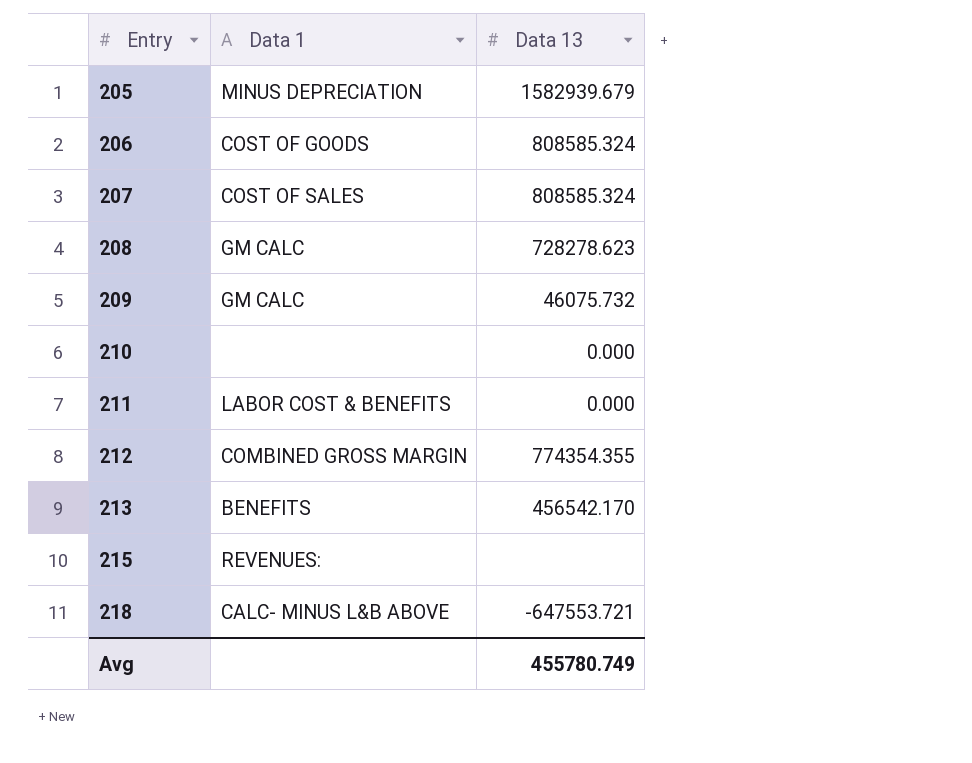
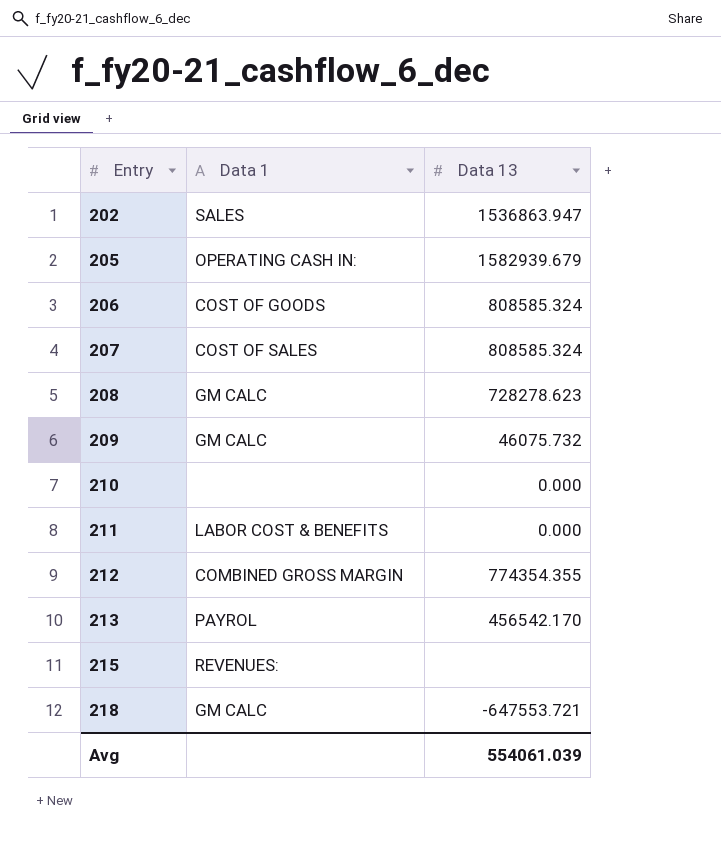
row 202: none -> SALES | 1536863.947
205 | Data 1: MINUS DEPRECIATION -> OPERATING CASH IN:
213 | Data 1: BENEFITS -> PAYROL
218 | Data 1: CALC- MINUS L&B ABOVE -> GM CALC
Avg | Data 13: 455780.749 -> 554061.039

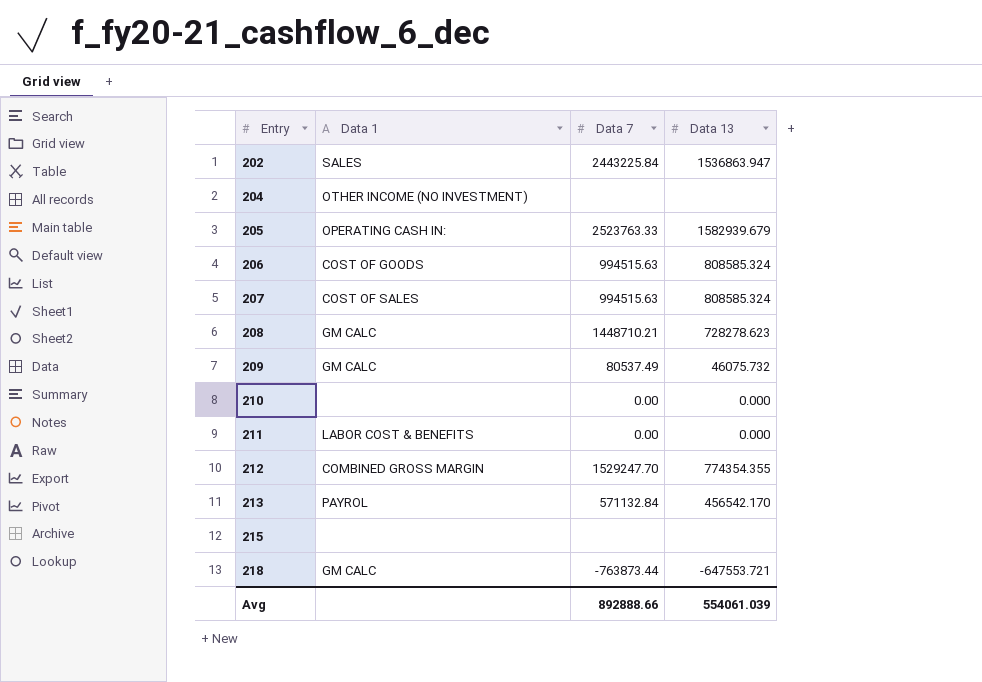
column Data 7 | position: none -> 3
row 204: none -> OTHER INCOME (NO INVESTMENT) | none | none
215 | Data 1: REVENUES: -> none

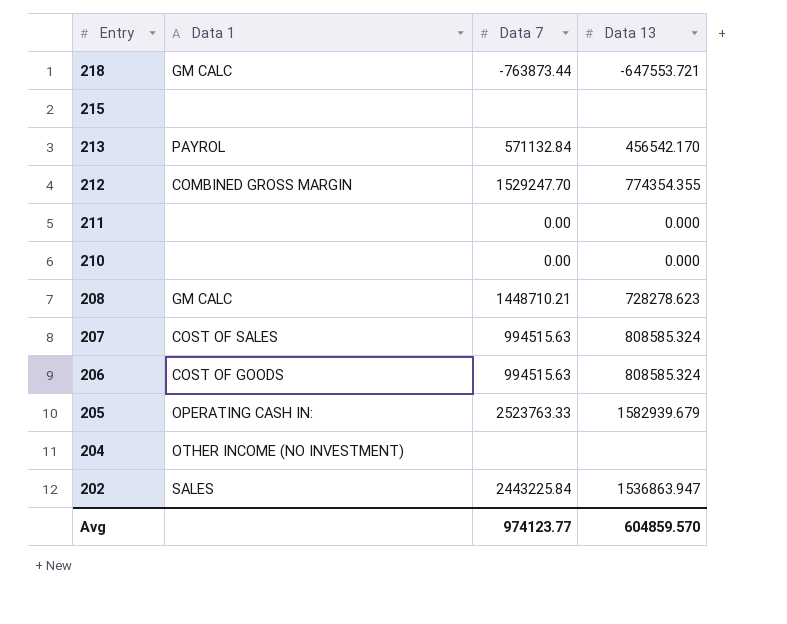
row order: Entry ascending -> Entry descending
row 209: GM CALC | 80537.49 | 46075.732 -> none
211 | Data 1: LABOR COST & BENEFITS -> none
Avg | Data 7: 892888.66 -> 974123.77
Avg | Data 13: 554061.039 -> 604859.570

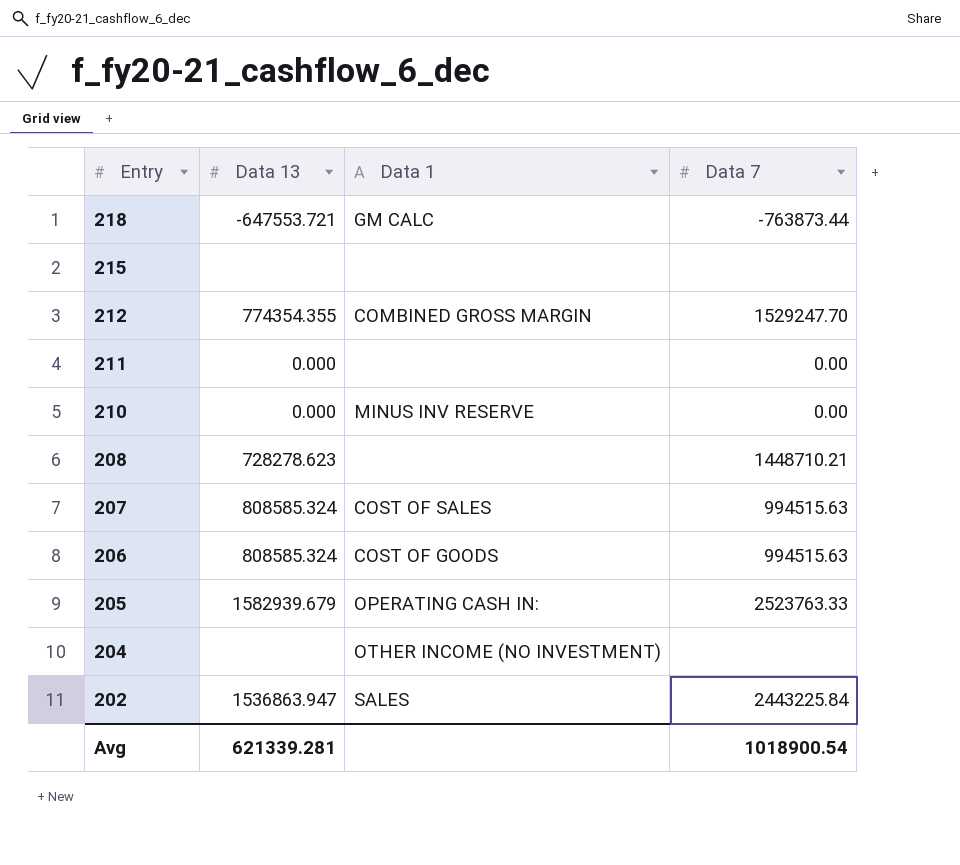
column Data 13 | position: 4 -> 2
row 213: PAYROL | 571132.84 | 456542.170 -> none
210 | Data 1: none -> MINUS INV RESERVE
208 | Data 1: GM CALC -> none
Avg | Data 13: 604859.570 -> 621339.281
Avg | Data 7: 974123.77 -> 1018900.54

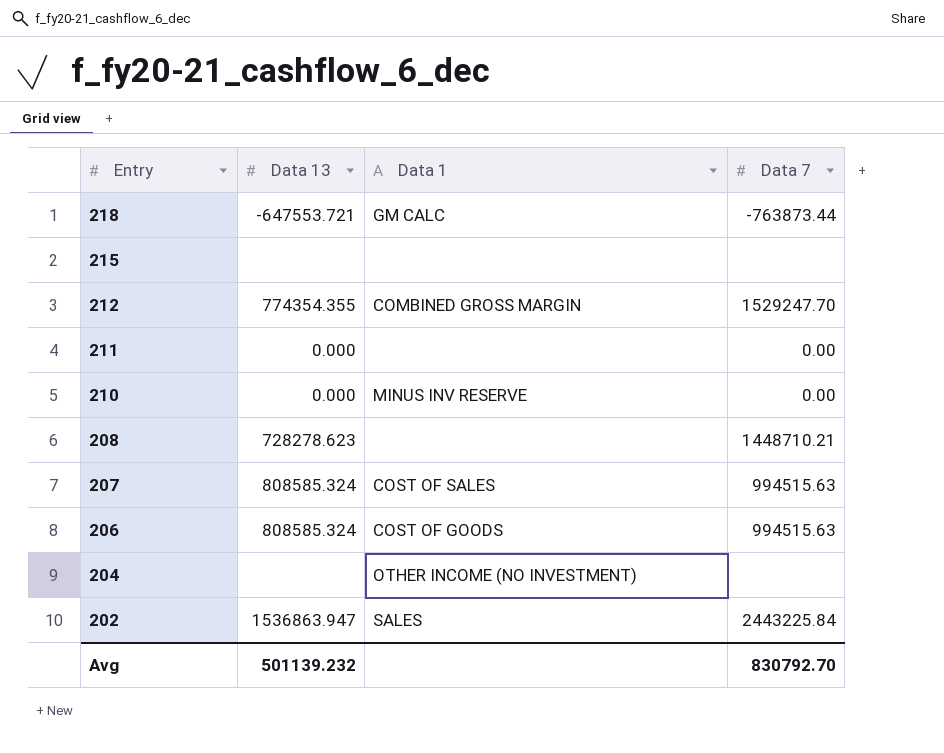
row 205: 1582939.679 | OPERATING CASH IN: | 2523763.33 -> none
Avg | Data 13: 621339.281 -> 501139.232
Avg | Data 7: 1018900.54 -> 830792.70

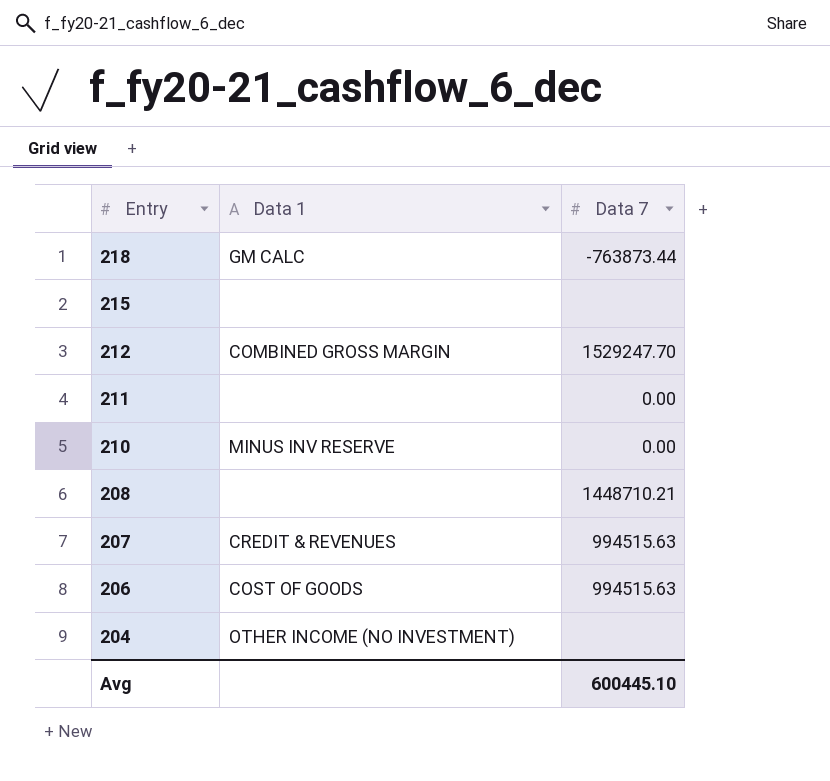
column Data 13 | position: 2 -> none
row 202: 1536863.947 | SALES | 2443225.84 -> none
207 | Data 1: COST OF SALES -> CREDIT & REVENUES
Avg | Data 7: 830792.70 -> 600445.10

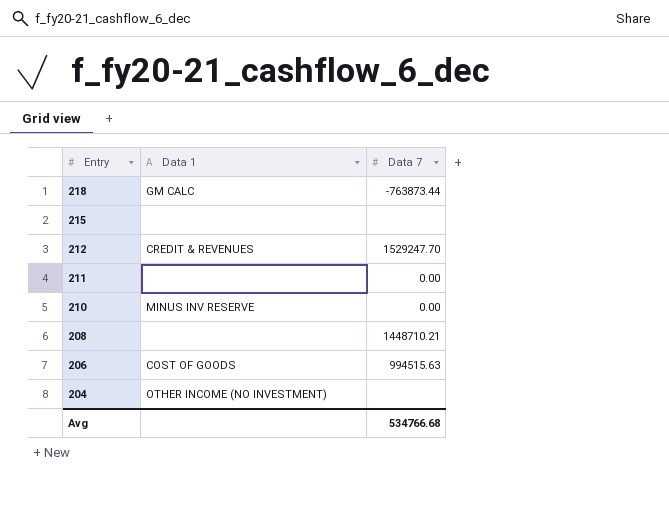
row 207: CREDIT & REVENUES | 994515.63 -> none
212 | Data 1: COMBINED GROSS MARGIN -> CREDIT & REVENUES
Avg | Data 7: 600445.10 -> 534766.68

